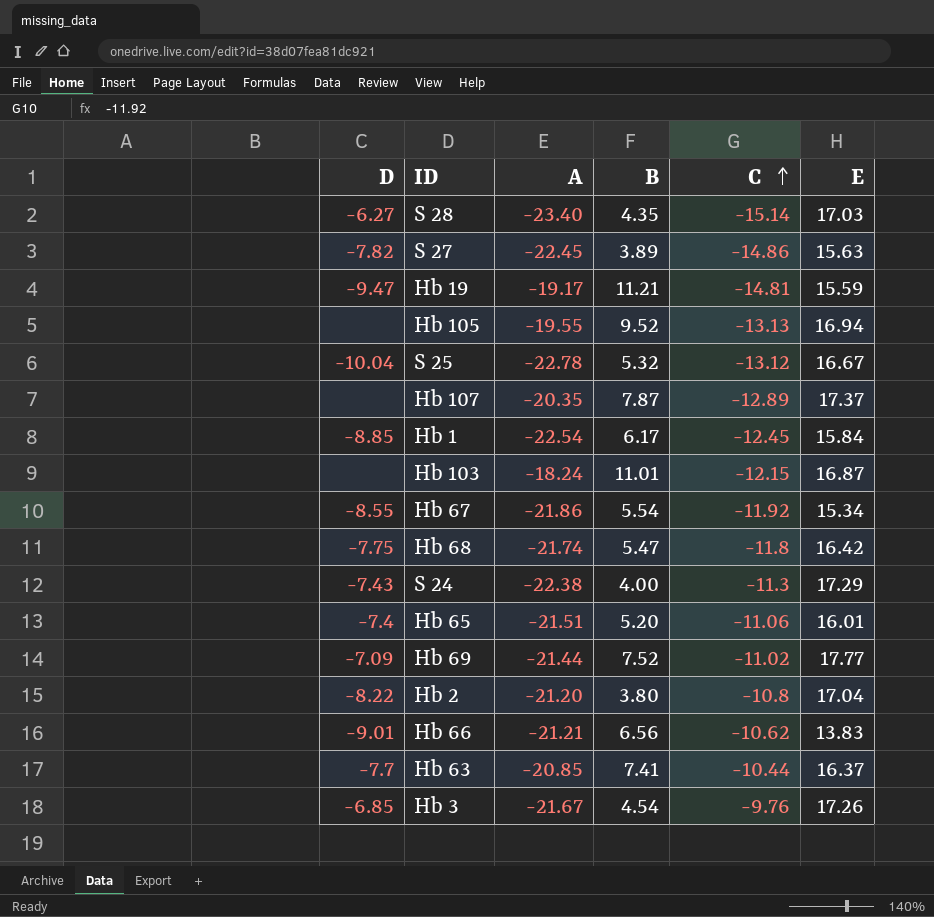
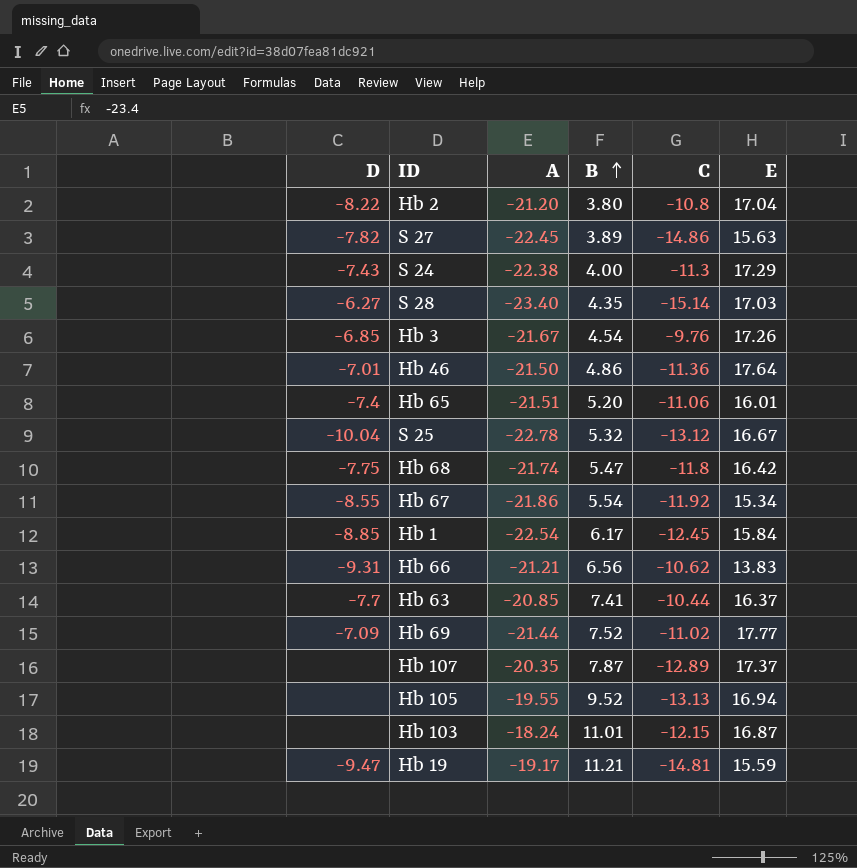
row order: C ascending -> B ascending
row Hb 46: none -> -7.01 | -21.50 | 4.86 | -11.36 | 17.64
Hb 66 | D: -9.01 -> -9.31

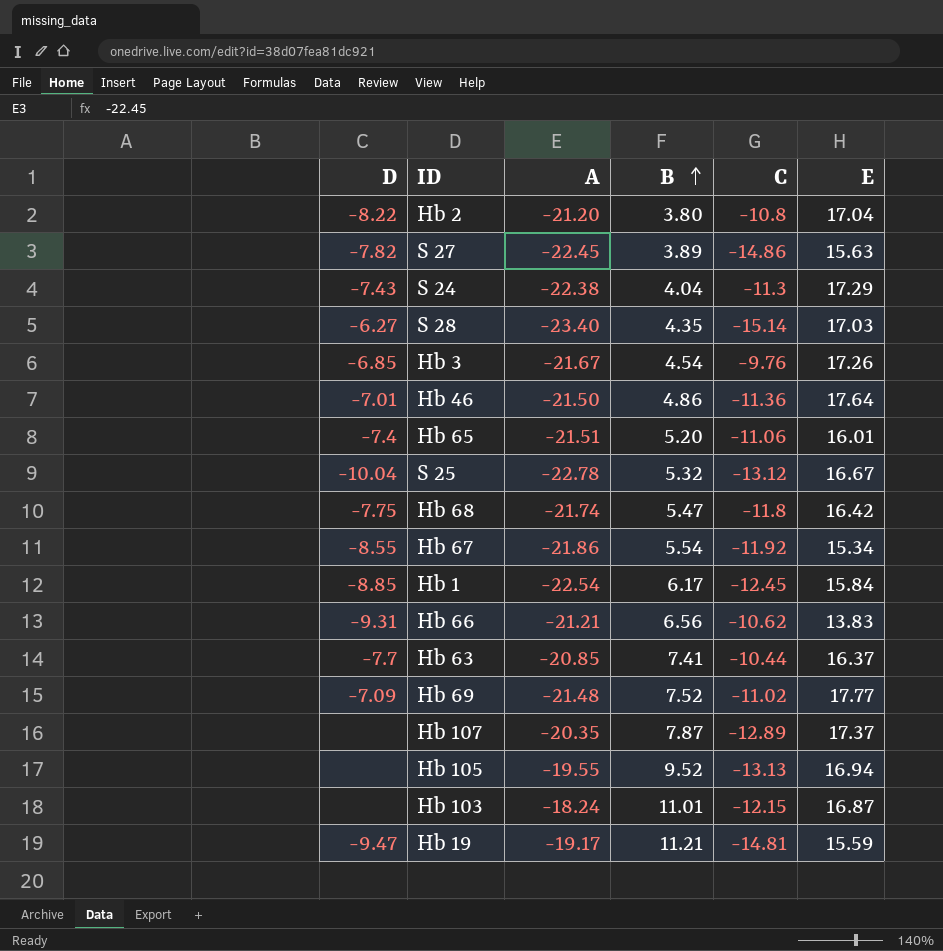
S 24 | B: 4.00 -> 4.04
Hb 69 | A: -21.44 -> -21.48

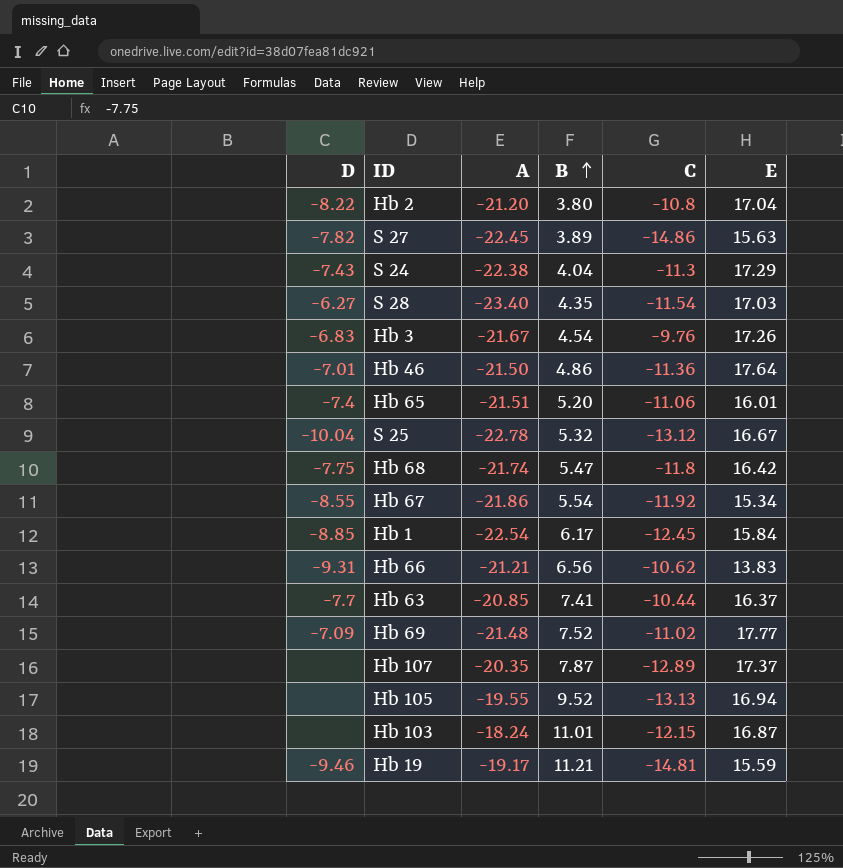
S 28 | C: -15.14 -> -11.54
Hb 3 | D: -6.85 -> -6.83
Hb 19 | D: -9.47 -> -9.46

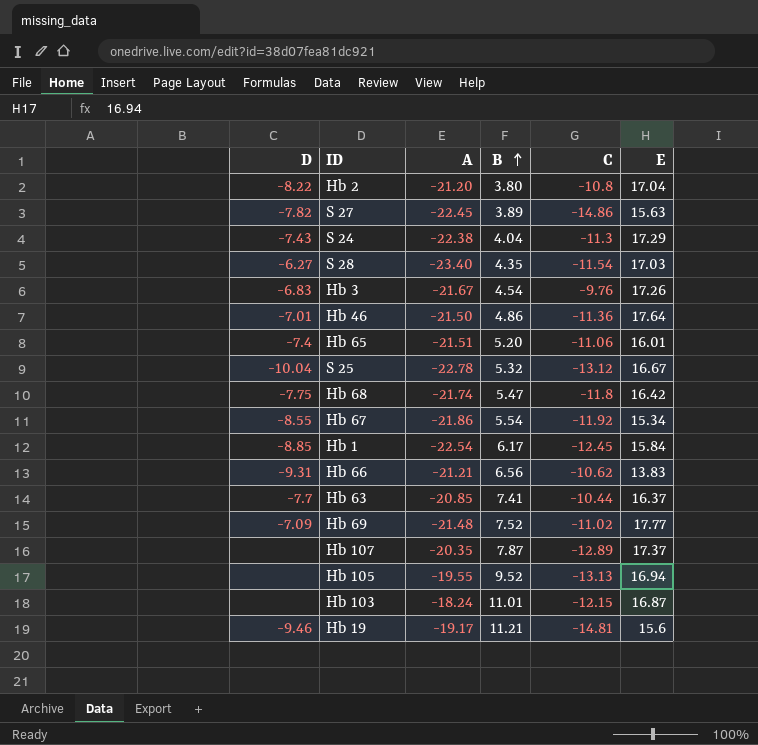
Hb 19 | E: 15.59 -> 15.6

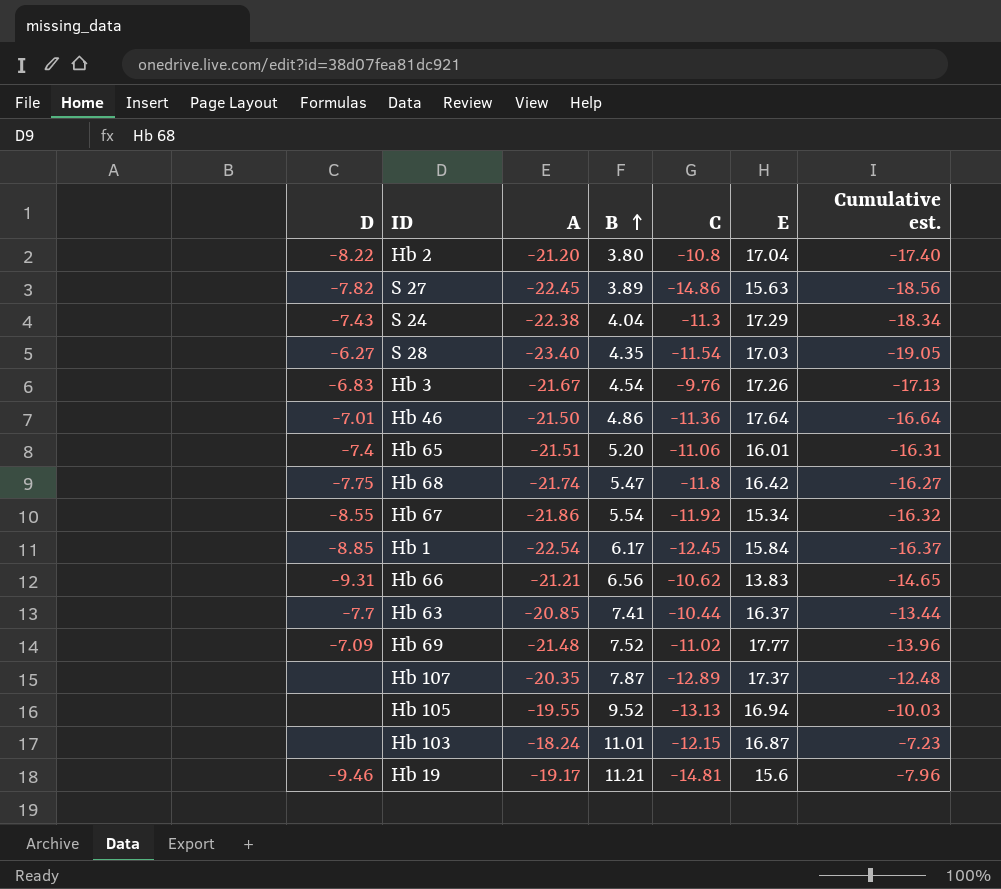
column Cumulative est. | formula: none -> [A] + [B]
row S 25: -10.04 | -22.78 | 5.32 | -13.12 | 16.67 -> none

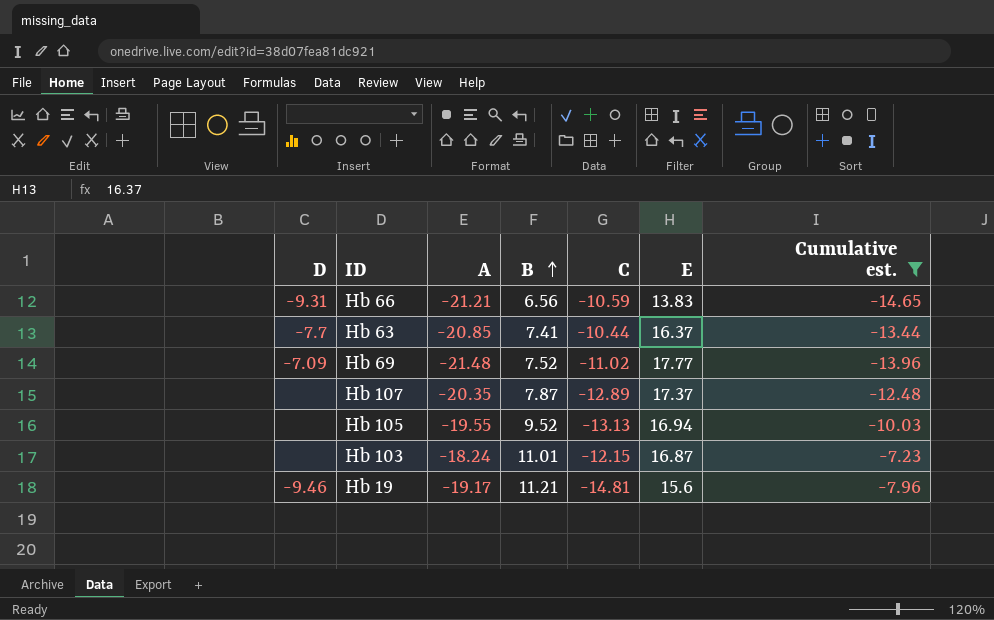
filter: none -> Cumulative est. >= -14.65
Hb 66 | C: -10.62 -> -10.59

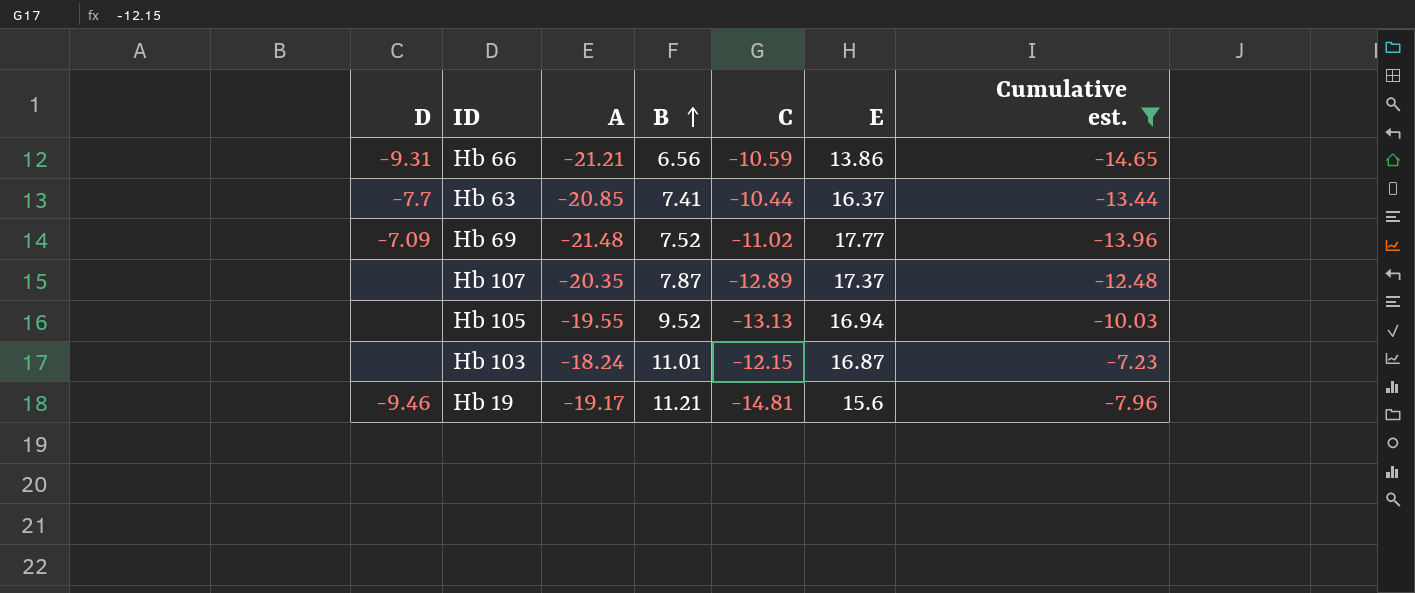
Hb 66 | E: 13.83 -> 13.86

